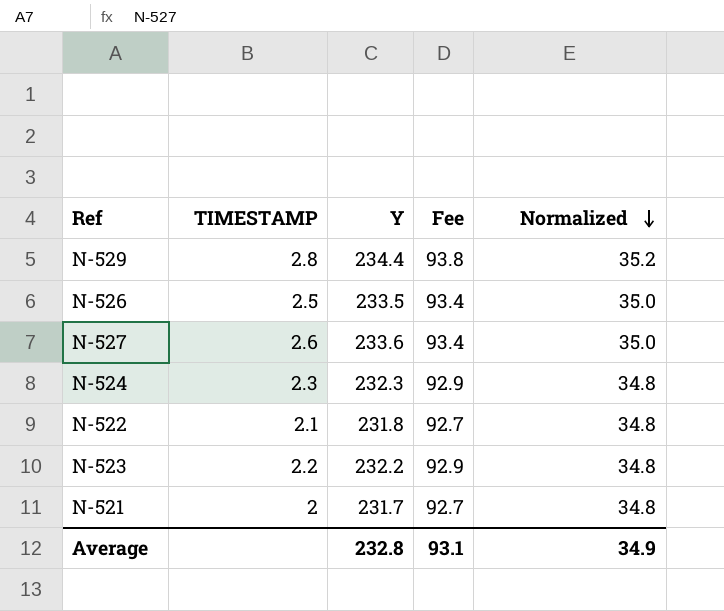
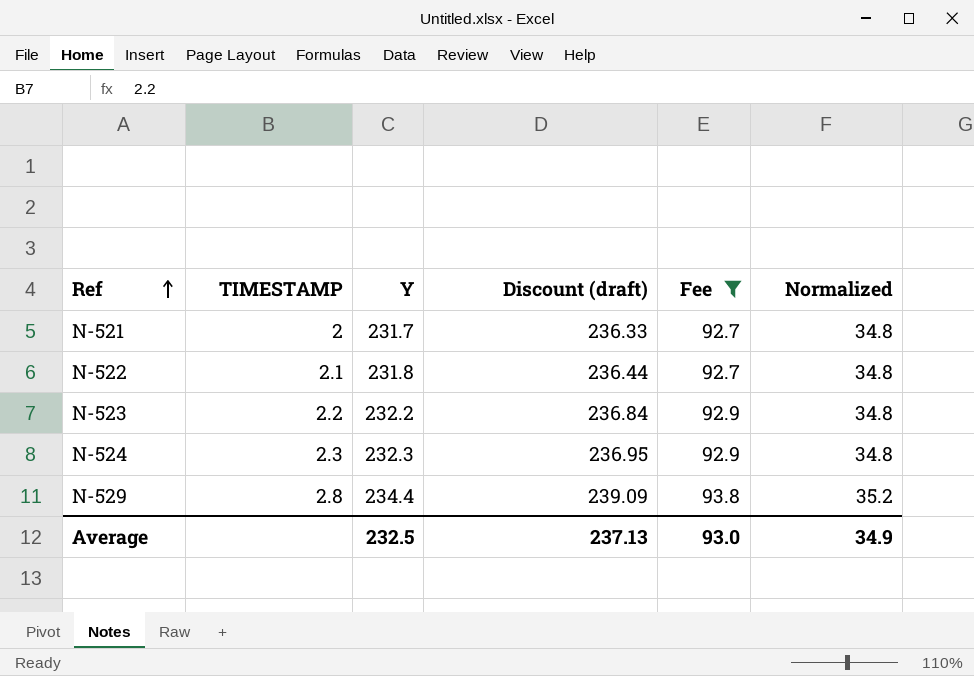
filter: none -> Fee != 93.4
row order: Normalized descending -> Ref ascending
column Discount (draft) | formula: none -> [Y] * 1.02
Average | Y: 232.8 -> 232.5
Average | Fee: 93.1 -> 93.0

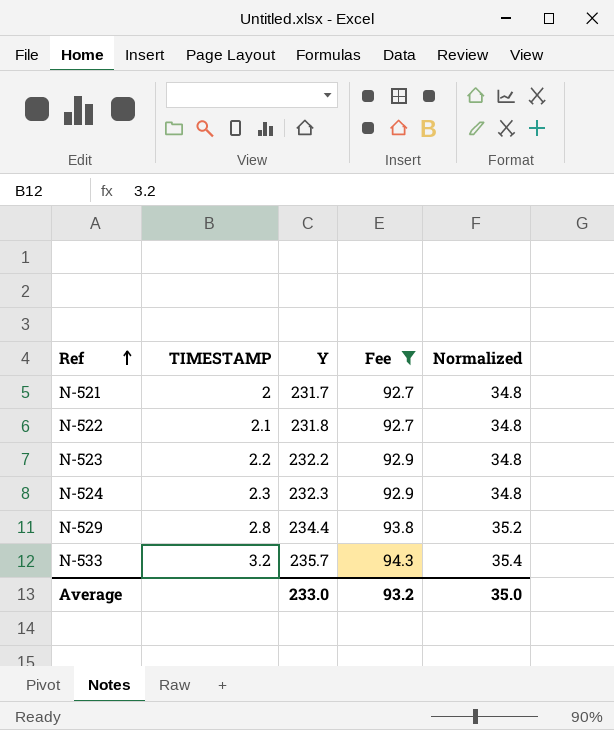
column Discount (draft) | formula: [Y] * 1.02 -> none
row N-533: none -> 3.2 | 235.7 | 94.3 | 35.4
Average | Y: 232.5 -> 233.0
Average | Fee: 93.0 -> 93.2
Average | Normalized: 34.9 -> 35.0

